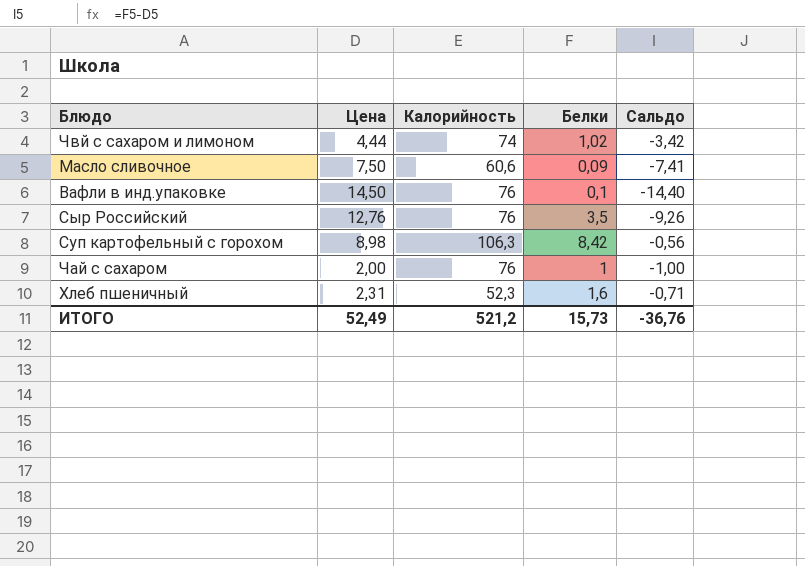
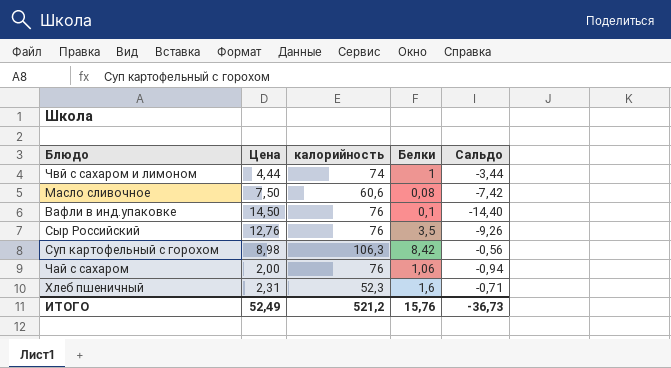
column name: Калорийность -> калорийность
Чвй с сахаром и лимоном | Белки: 1,02 -> 1
Чвй с сахаром и лимоном | Сальдо: -3,42 -> -3,44
Масло сливочное | Белки: 0,09 -> 0,08
Масло сливочное | Сальдо: -7,41 -> -7,42
Чай с сахаром | Белки: 1 -> 1,06
Чай с сахаром | Сальдо: -1,00 -> -0,94
ИТОГО | Белки: 15,73 -> 15,76
ИТОГО | Сальдо: -36,76 -> -36,73

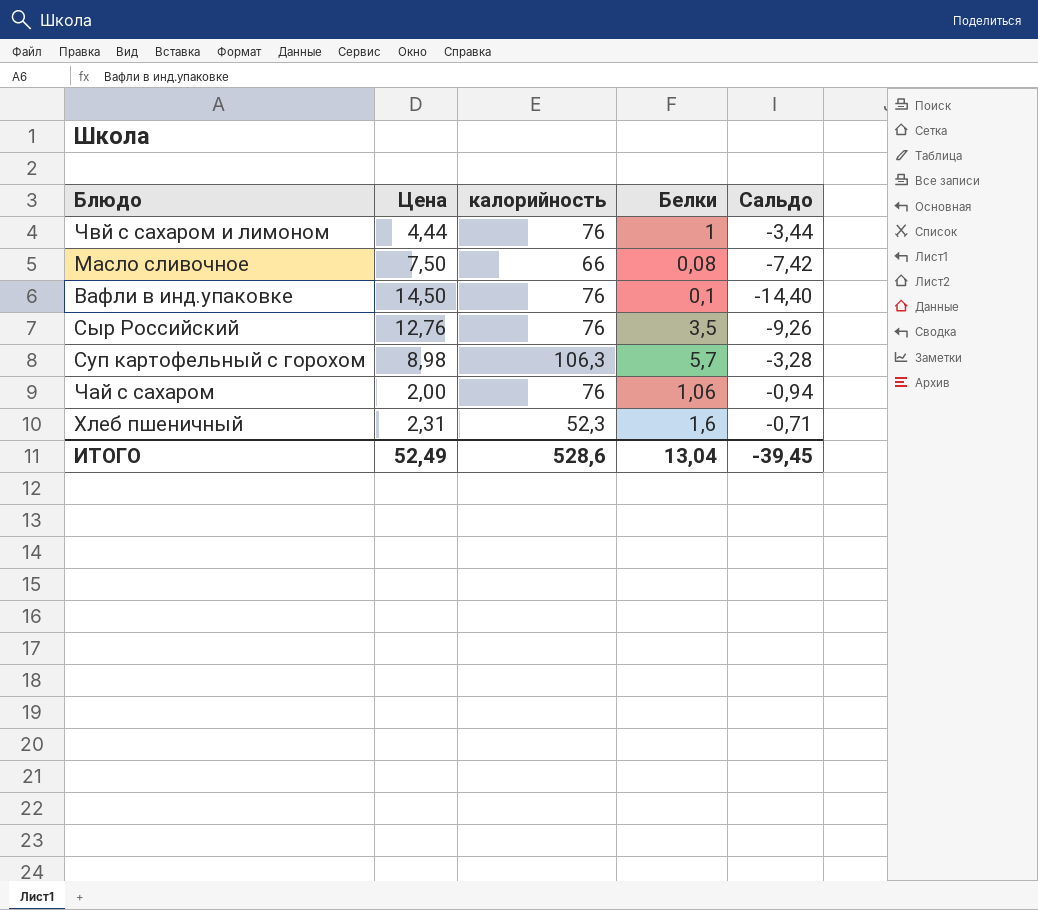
Чвй с сахаром и лимоном | калорийность: 74 -> 76
Масло сливочное | калорийность: 60,6 -> 66
Суп картофельный с горохом | Белки: 8,42 -> 5,7
Суп картофельный с горохом | Сальдо: -0,56 -> -3,28
ИТОГО | калорийность: 521,2 -> 528,6
ИТОГО | Белки: 15,76 -> 13,04
ИТОГО | Сальдо: -36,73 -> -39,45

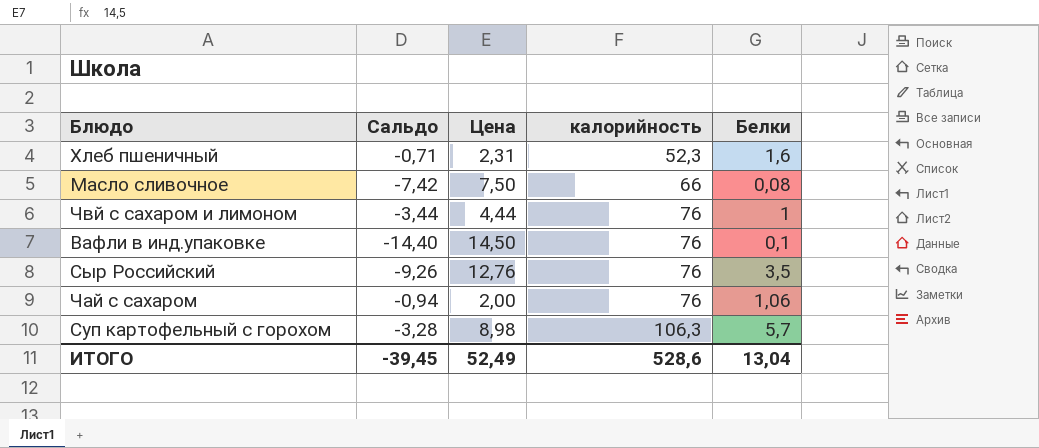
row order: none -> калорийность ascending
column Сальдо | position: 5 -> 2

